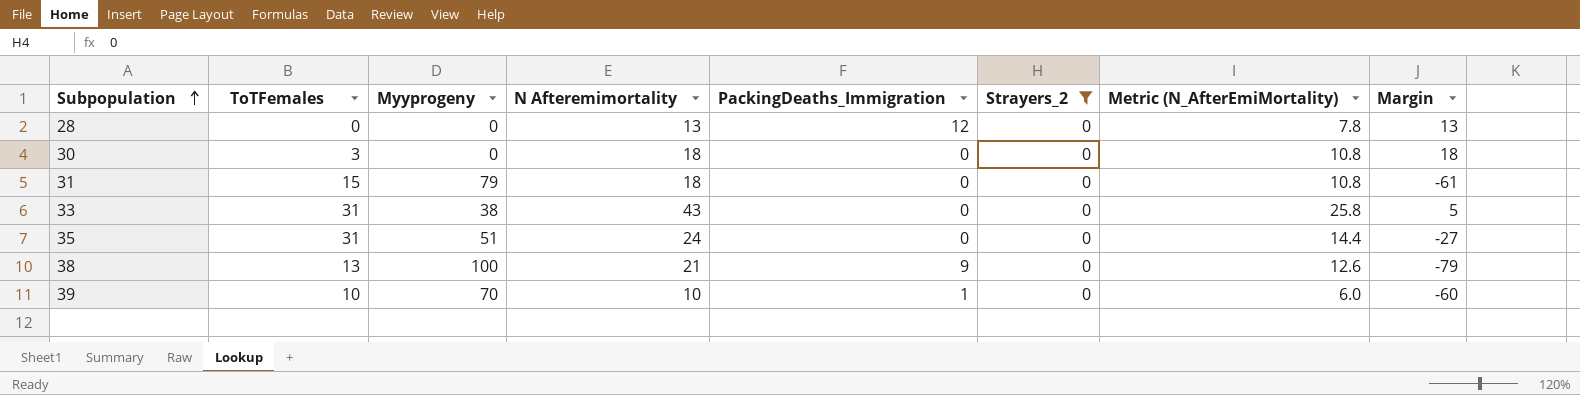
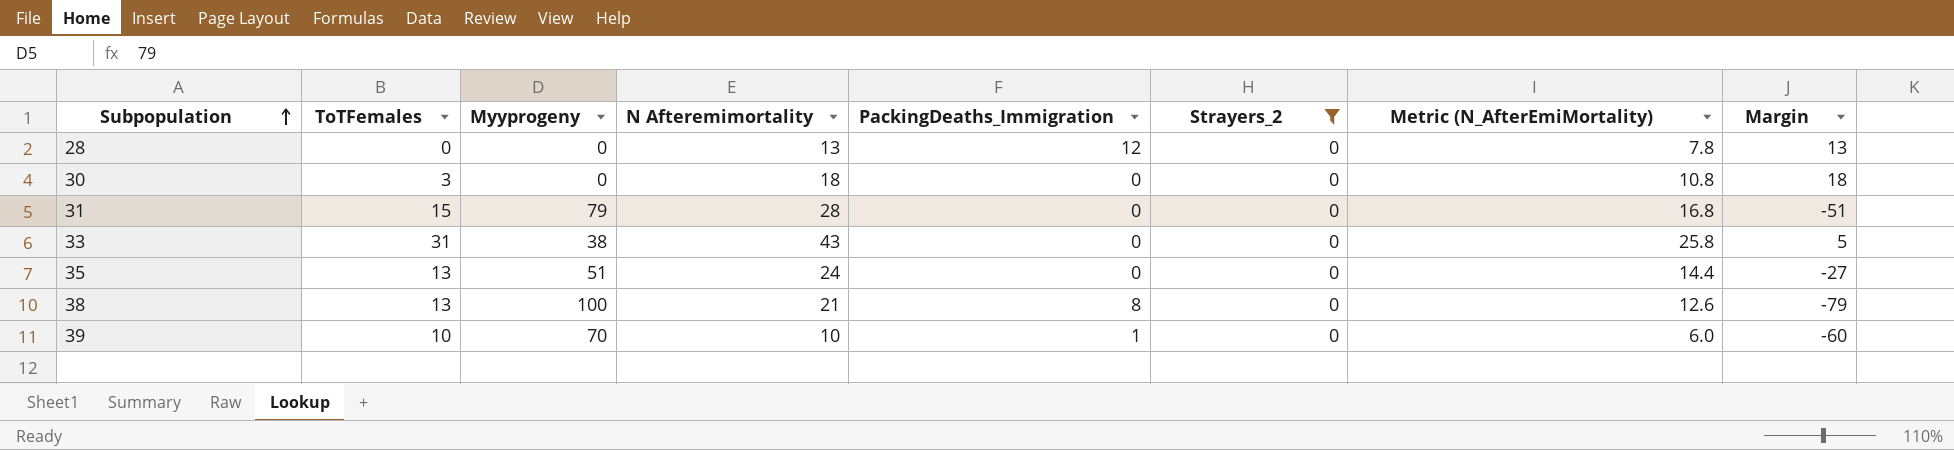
31 | N Afteremimortality: 18 -> 28
31 | Metric (N_AfterEmiMortality): 10.8 -> 16.8
31 | Margin: -61 -> -51
35 | ToTFemales: 31 -> 13
38 | PackingDeaths_Immigration: 9 -> 8

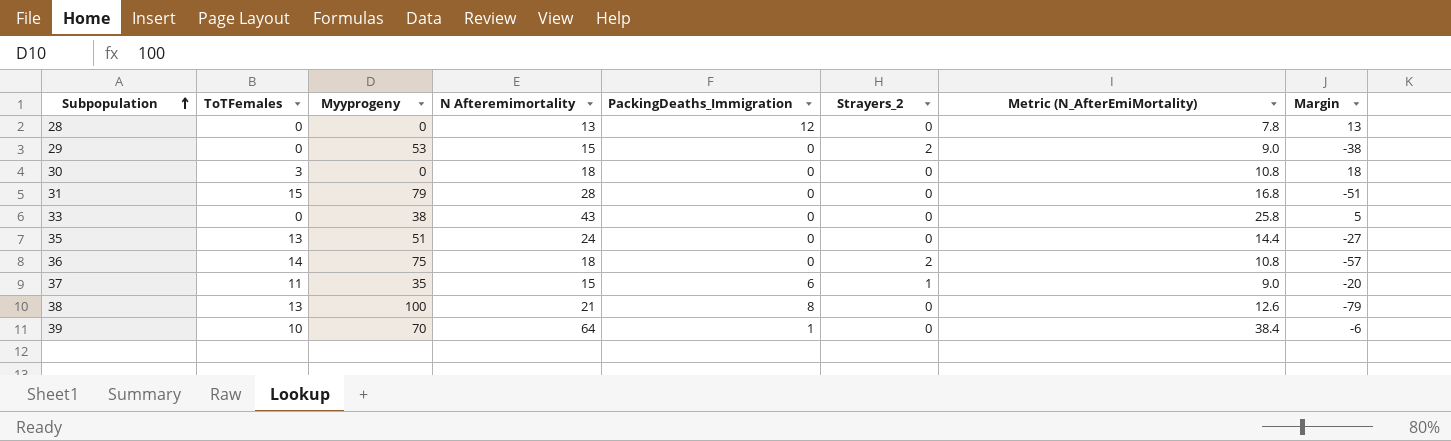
filter: Strayers_2 = 0 -> none
33 | ToTFemales: 31 -> 0
39 | N Afteremimortality: 10 -> 64
39 | Metric (N_AfterEmiMortality): 6.0 -> 38.4
39 | Margin: -60 -> -6

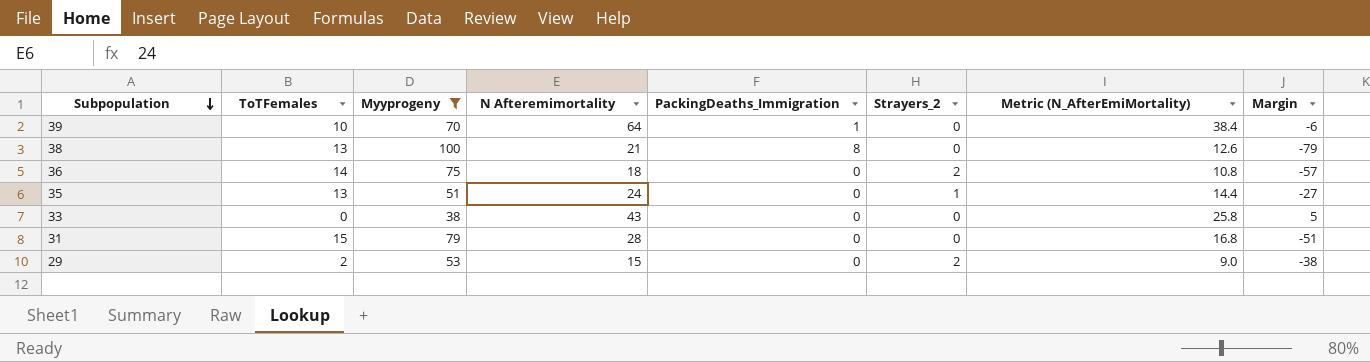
filter: none -> Myyprogeny >= 38
row order: Subpopulation ascending -> Subpopulation descending
35 | Strayers_2: 0 -> 1
29 | ToTFemales: 0 -> 2

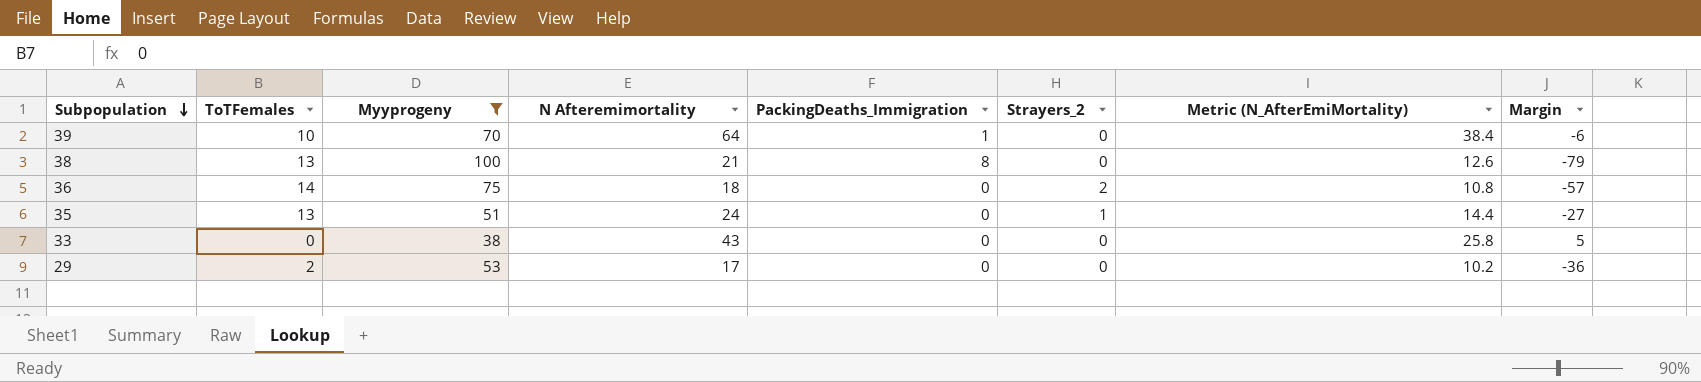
row 31: 15 | 79 | 28 | 0 | 0 | 16.8 | -51 -> none
29 | N Afteremimortality: 15 -> 17
29 | Strayers_2: 2 -> 0
29 | Metric (N_AfterEmiMortality): 9.0 -> 10.2
29 | Margin: -38 -> -36

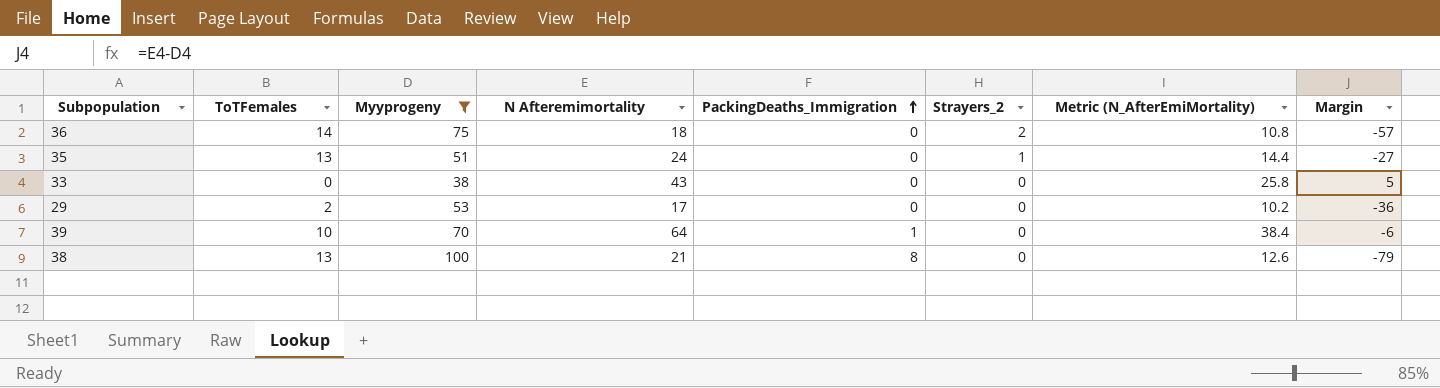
row order: Subpopulation descending -> PackingDeaths_Immigration ascending

